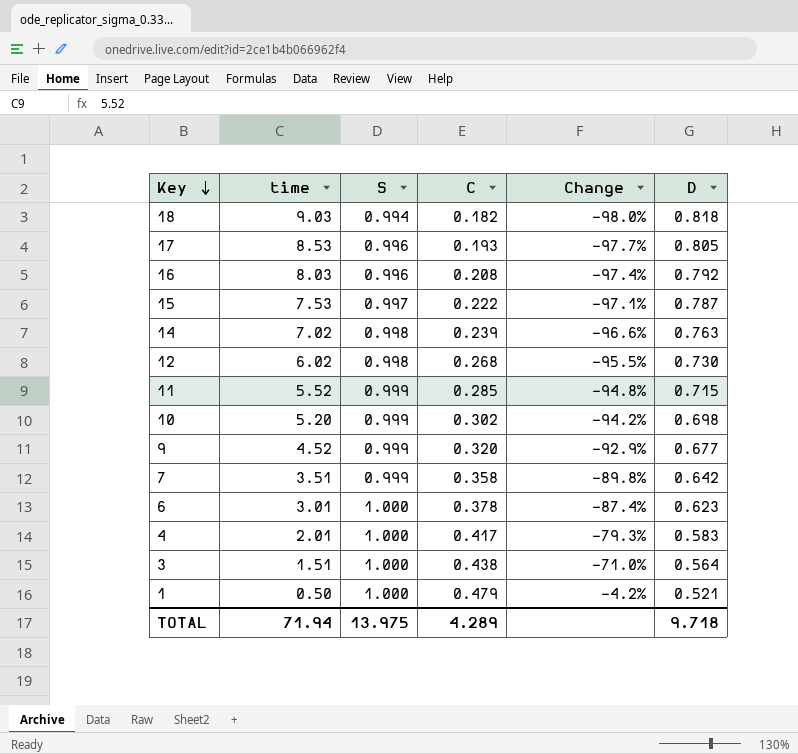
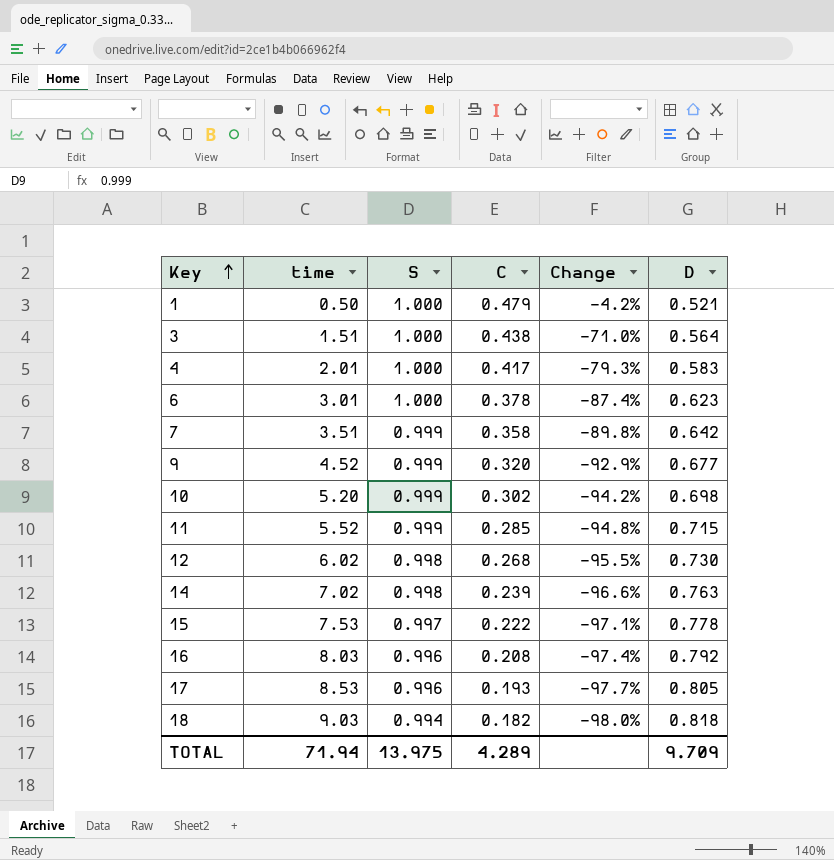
row order: Key descending -> Key ascending
15 | D: 0.787 -> 0.778
TOTAL | D: 9.718 -> 9.709

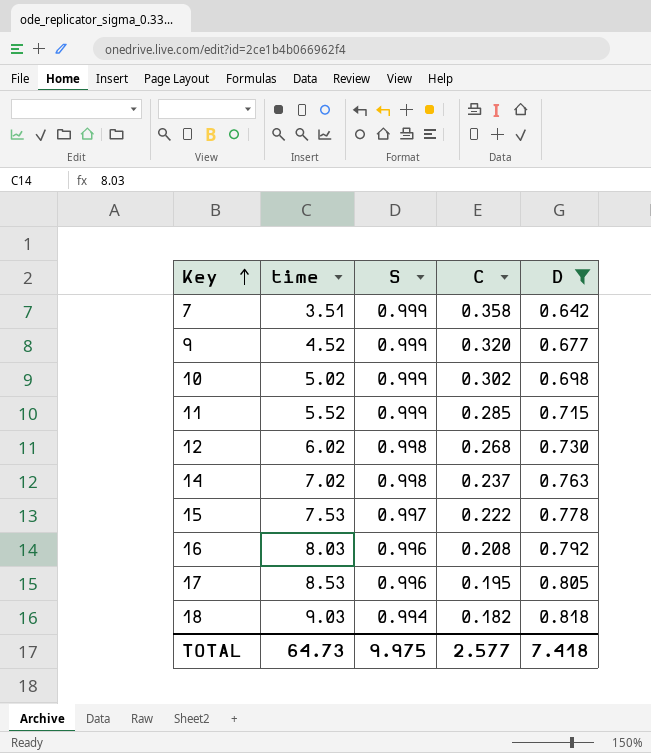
filter: none -> D >= 0.642
column Change | formula: ([C] - [time]) / [time] -> none
10 | time: 5.20 -> 5.02
14 | C: 0.239 -> 0.237
17 | C: 0.193 -> 0.195
TOTAL | time: 71.94 -> 64.73
TOTAL | S: 13.975 -> 9.975
TOTAL | C: 4.289 -> 2.577
TOTAL | D: 9.709 -> 7.418

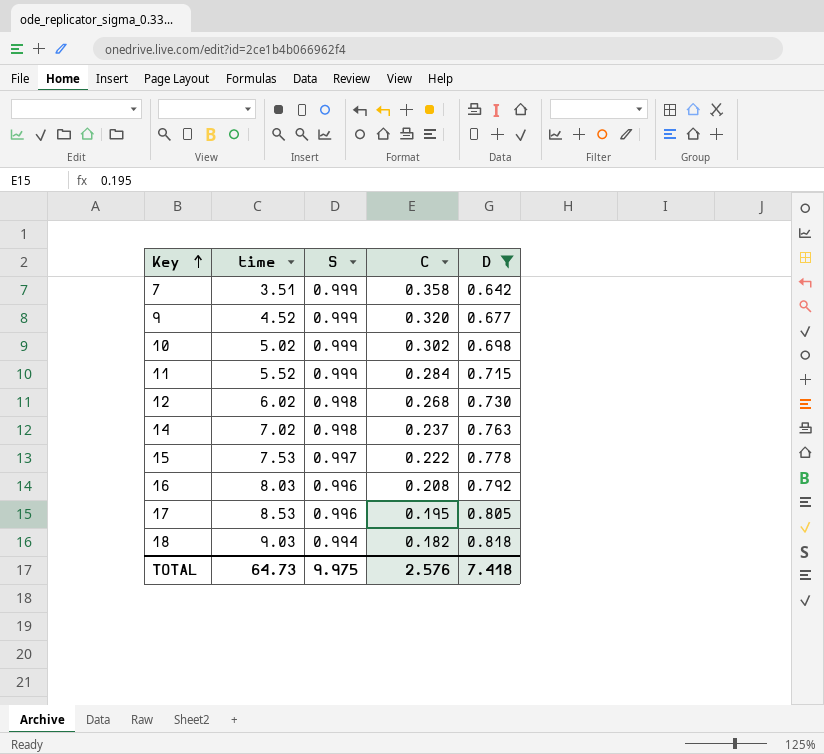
11 | C: 0.285 -> 0.284
TOTAL | C: 2.577 -> 2.576

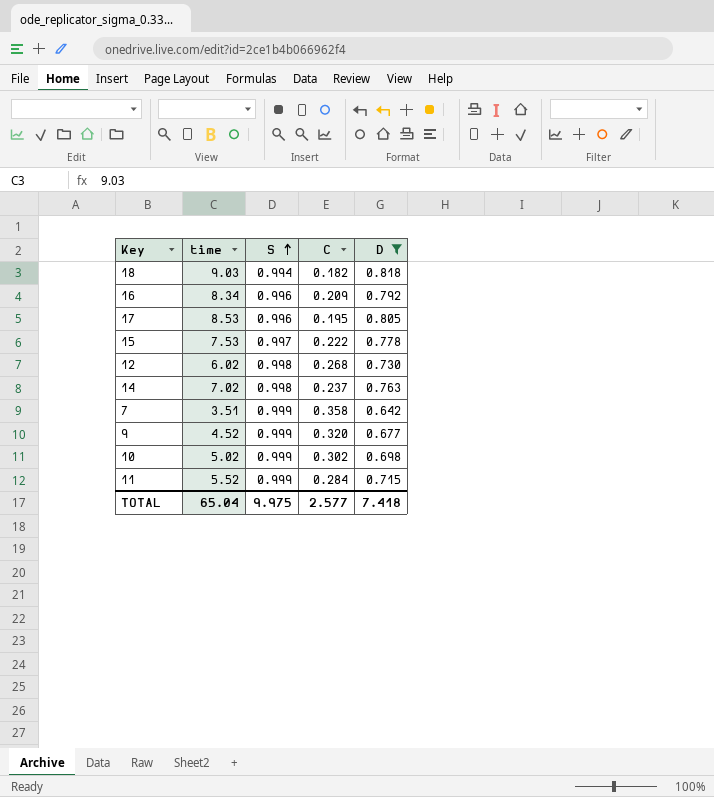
row order: Key ascending -> S ascending
16 | time: 8.03 -> 8.34
16 | C: 0.208 -> 0.209
TOTAL | time: 64.73 -> 65.04
TOTAL | C: 2.576 -> 2.577

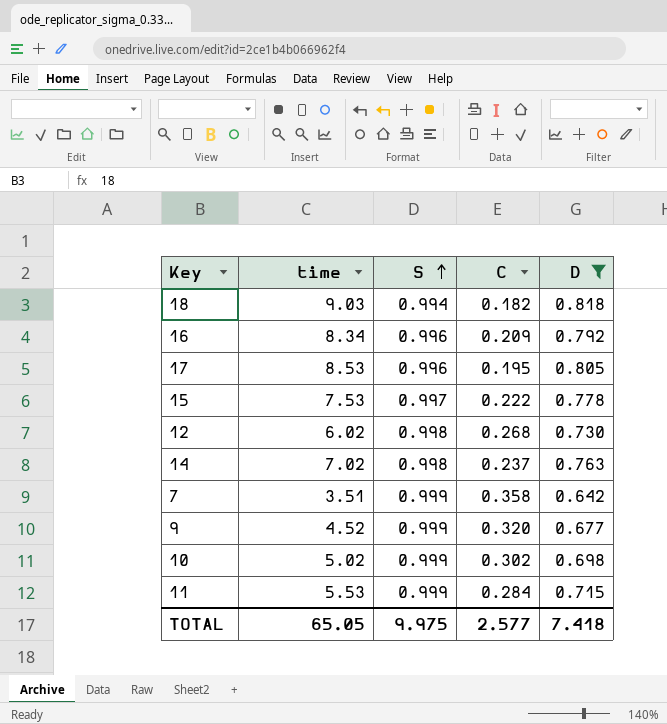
11 | time: 5.52 -> 5.53
TOTAL | time: 65.04 -> 65.05

